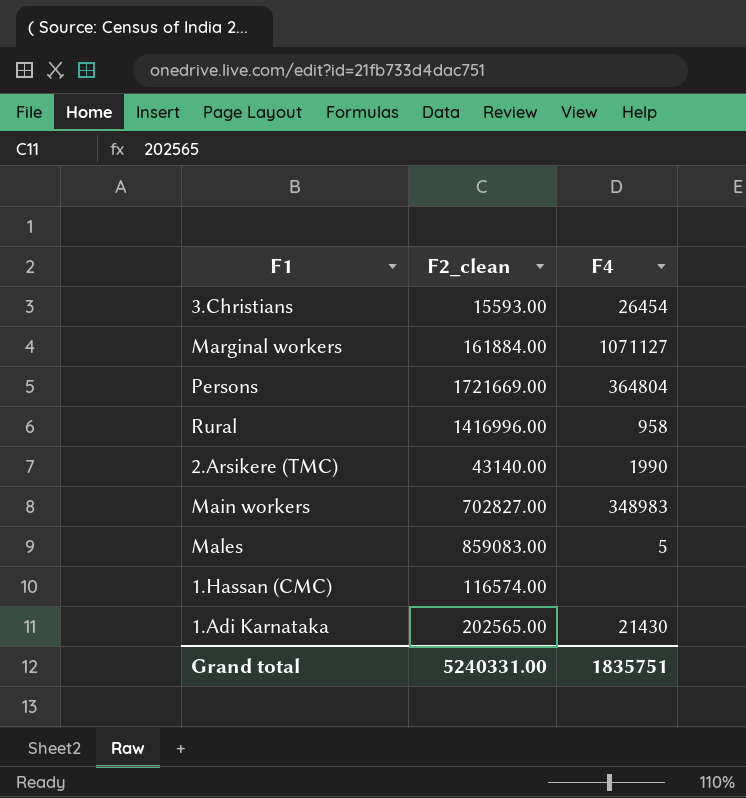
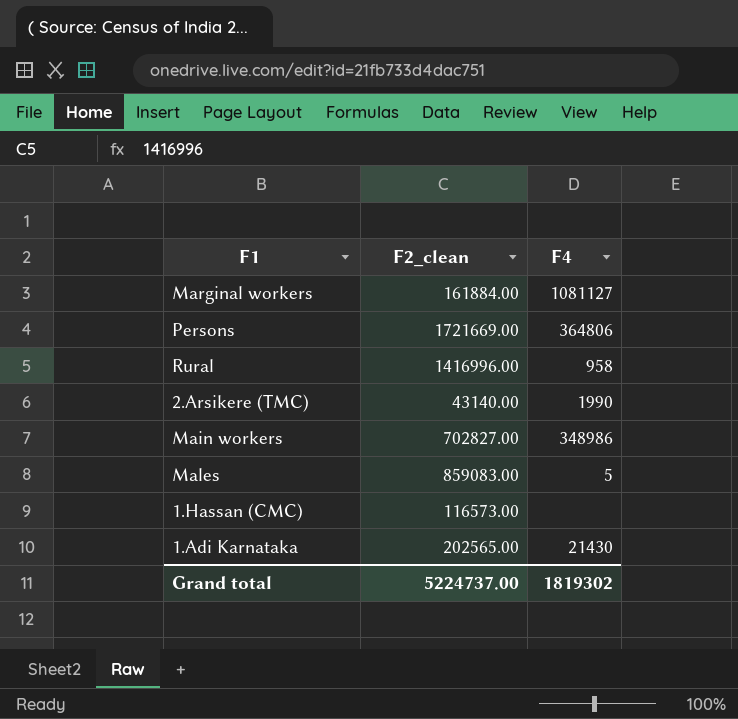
row 3.Christians: 15593.00 | 26454 -> none
Marginal workers | F4: 1071127 -> 1081127
Persons | F4: 364804 -> 364806
Main workers | F4: 348983 -> 348986
1.Hassan (CMC) | F2_clean: 116574.00 -> 116573.00
Grand total | F2_clean: 5240331.00 -> 5224737.00
Grand total | F4: 1835751 -> 1819302

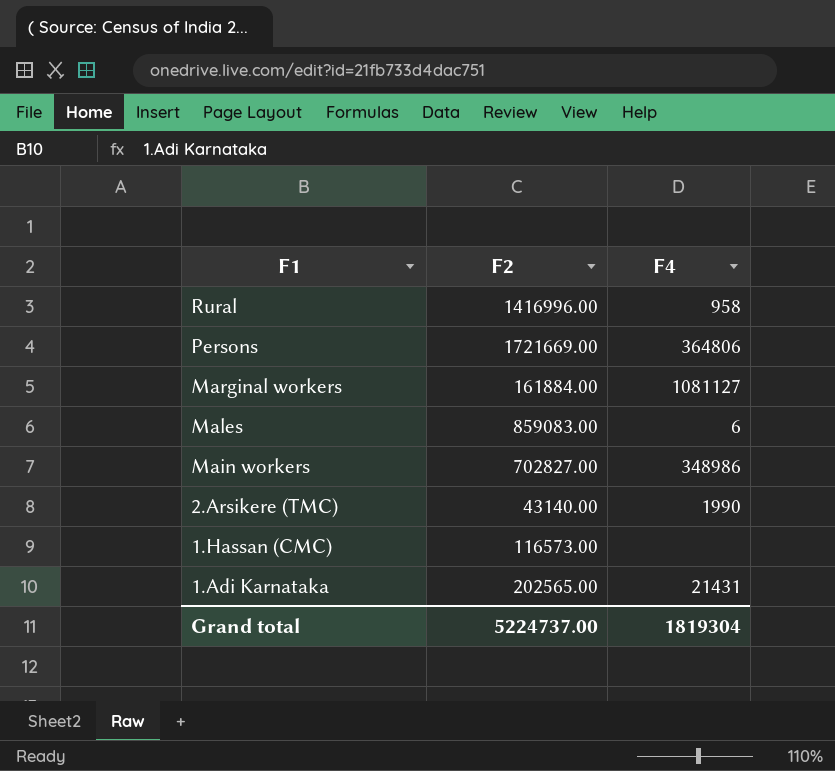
row order: none -> F1 descending
column name: F2_clean -> F2
Males | F4: 5 -> 6
1.Adi Karnataka | F4: 21430 -> 21431
Grand total | F4: 1819302 -> 1819304

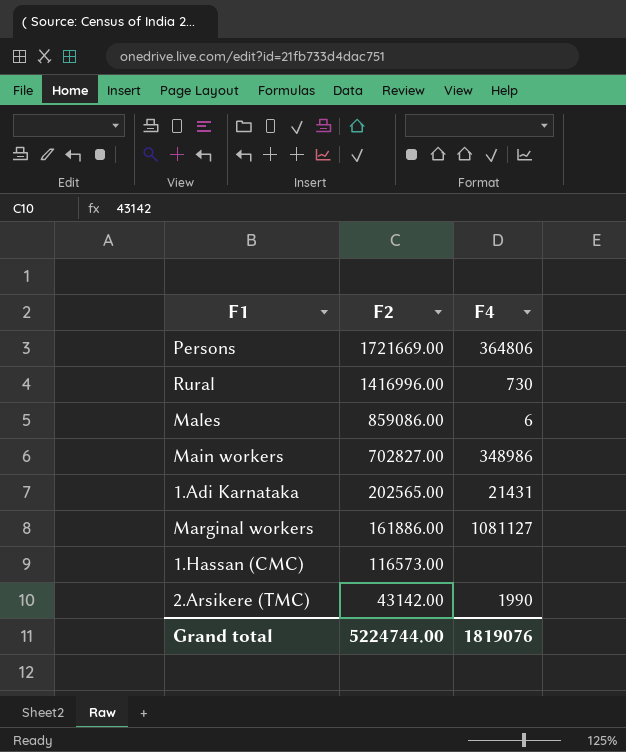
row order: F1 descending -> F2 descending
Rural | F4: 958 -> 730
Males | F2: 859083.00 -> 859086.00
Marginal workers | F2: 161884.00 -> 161886.00
2.Arsikere (TMC) | F2: 43140.00 -> 43142.00
Grand total | F2: 5224737.00 -> 5224744.00
Grand total | F4: 1819304 -> 1819076

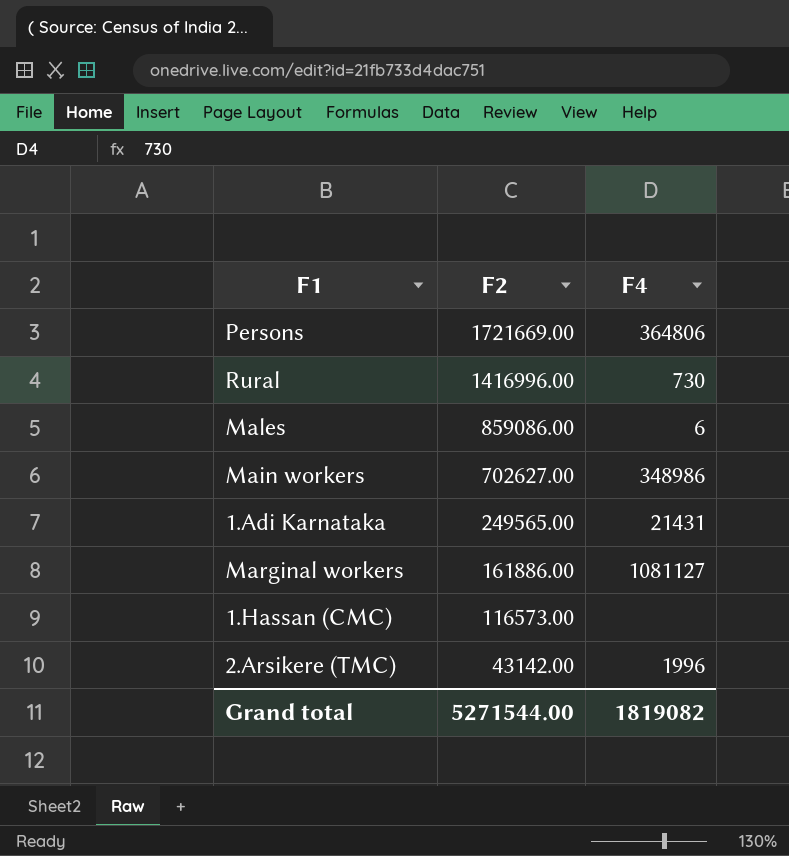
Main workers | F2: 702827.00 -> 702627.00
1.Adi Karnataka | F2: 202565.00 -> 249565.00
2.Arsikere (TMC) | F4: 1990 -> 1996
Grand total | F2: 5224744.00 -> 5271544.00
Grand total | F4: 1819076 -> 1819082

